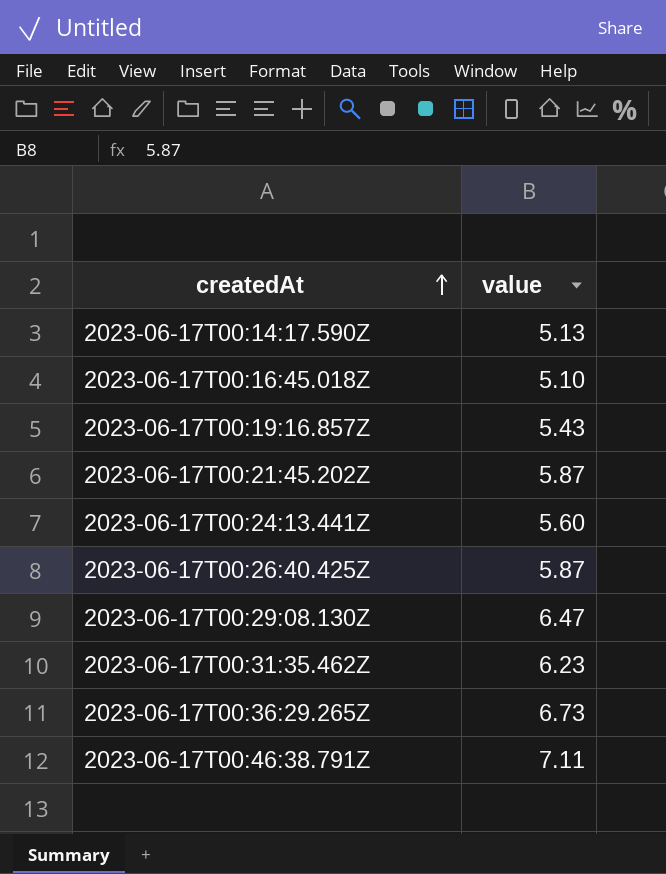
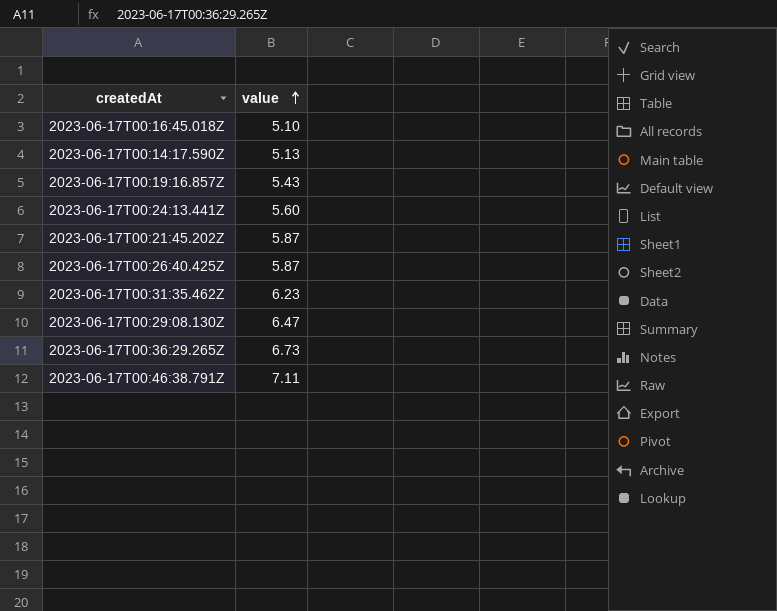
row order: createdAt ascending -> value ascending

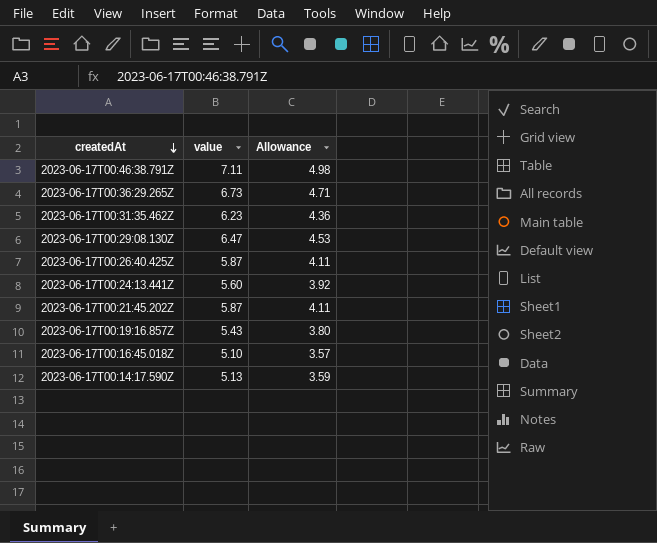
row order: value ascending -> createdAt descending
column Allowance | formula: none -> [value] * 0.7

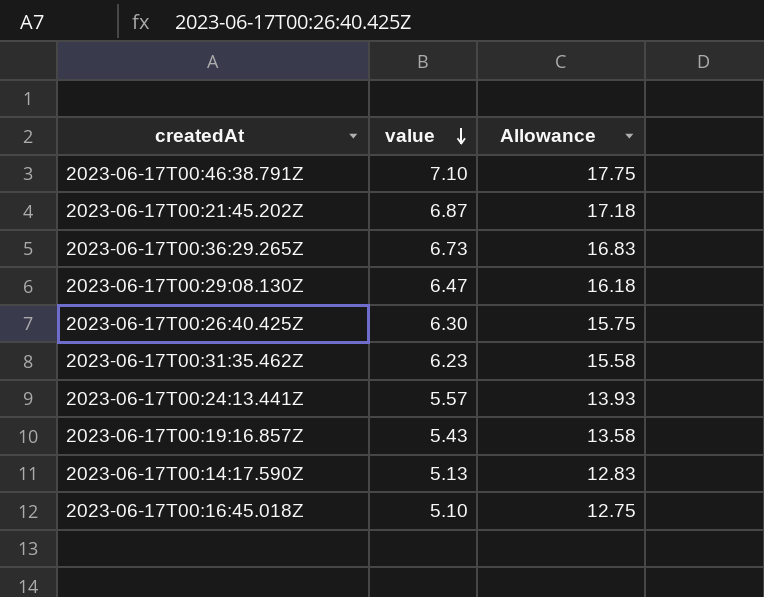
row order: createdAt descending -> value descending
column Allowance | formula: [value] * 0.7 -> [value] * 2.5
2023-06-17T00:46:38.791Z | value: 7.11 -> 7.10
2023-06-17T00:21:45.202Z | value: 5.87 -> 6.87
2023-06-17T00:26:40.425Z | value: 5.87 -> 6.30
2023-06-17T00:24:13.441Z | value: 5.60 -> 5.57

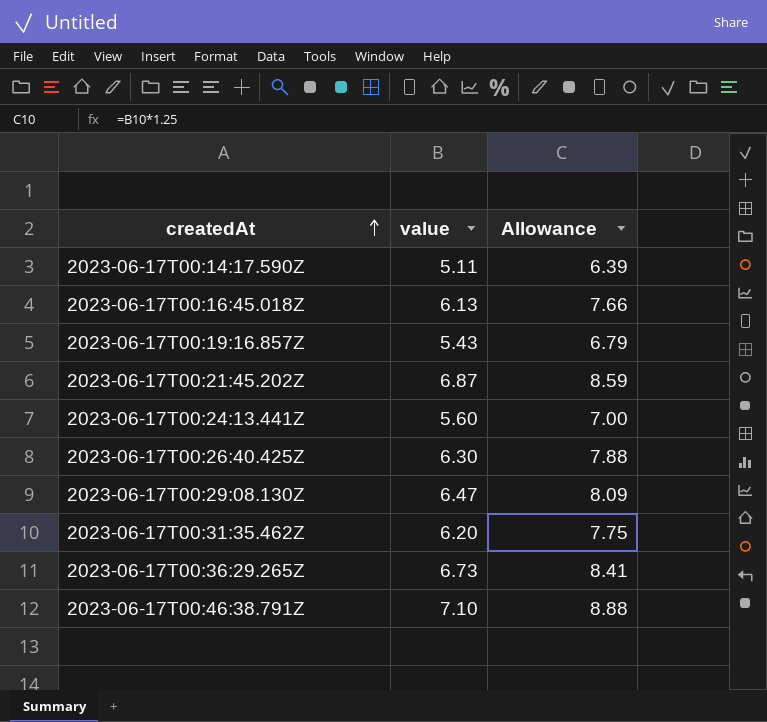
row order: value descending -> createdAt ascending
column Allowance | formula: [value] * 2.5 -> [value] * 1.25
2023-06-17T00:14:17.590Z | value: 5.13 -> 5.11
2023-06-17T00:16:45.018Z | value: 5.10 -> 6.13
2023-06-17T00:24:13.441Z | value: 5.57 -> 5.60
2023-06-17T00:31:35.462Z | value: 6.23 -> 6.20

